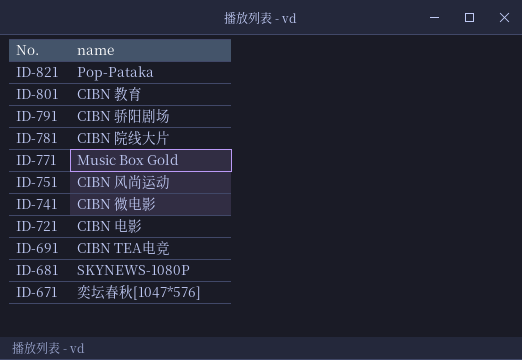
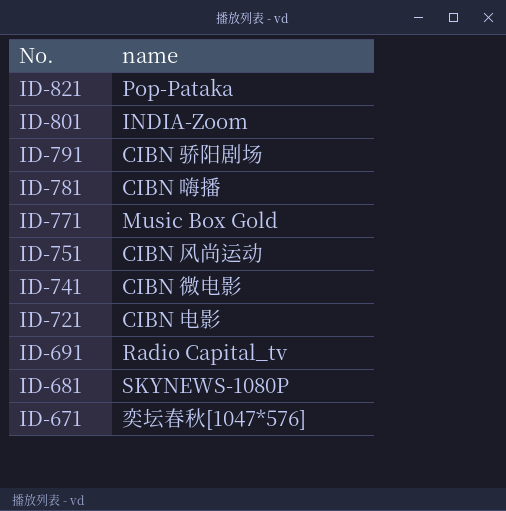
ID-801 | name: CIBN 教育 -> INDIA-Zoom
ID-781 | name: CIBN 院线大片 -> CIBN 嗨播
ID-691 | name: CIBN TEA电竞 -> Radio Capital_tv

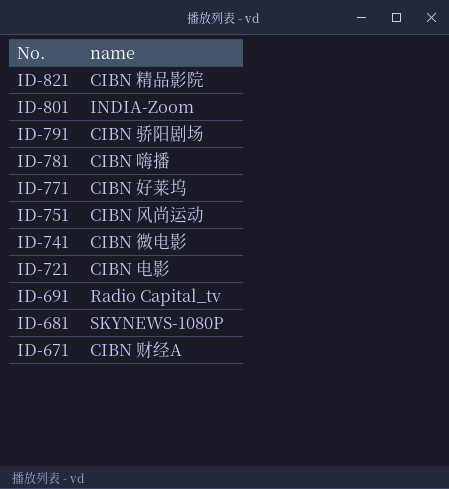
ID-821 | name: Pop-Pataka -> CIBN 精品影院
ID-771 | name: Music Box Gold -> CIBN 好莱坞
ID-671 | name: 奕坛春秋[1047*576] -> CIBN 财经A

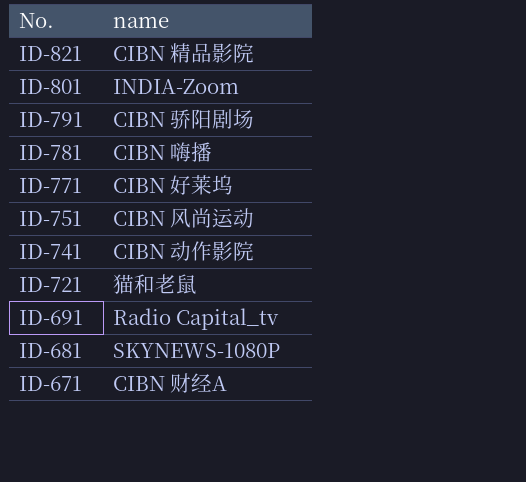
ID-741 | name: CIBN 微电影 -> CIBN 动作影院
ID-721 | name: CIBN 电影 -> 猫和老鼠

